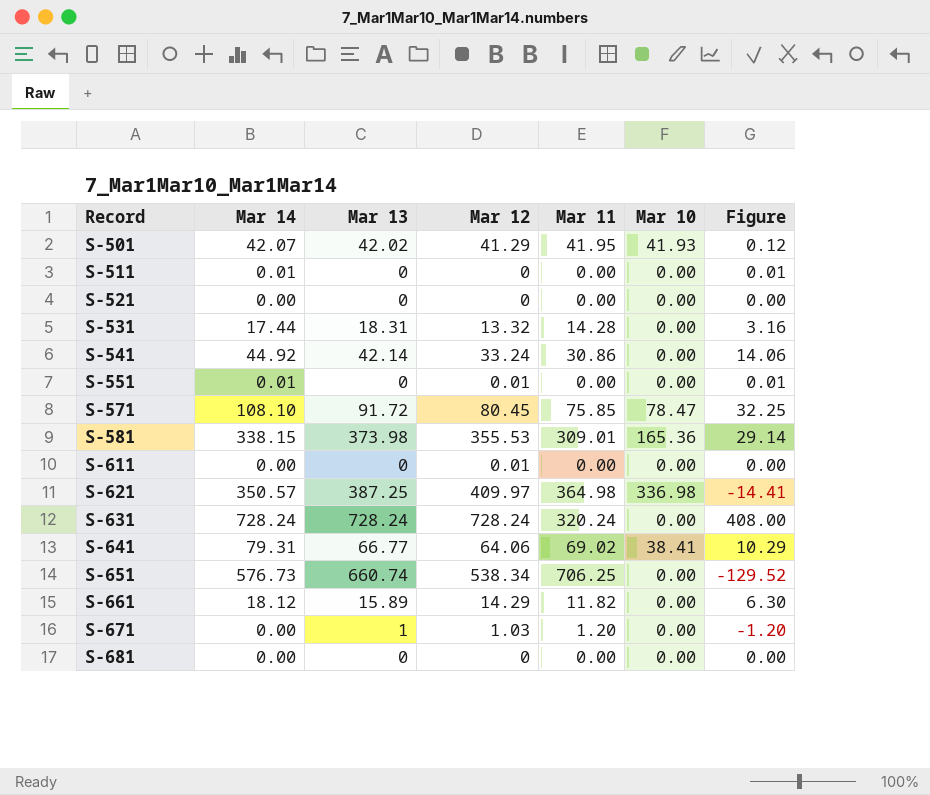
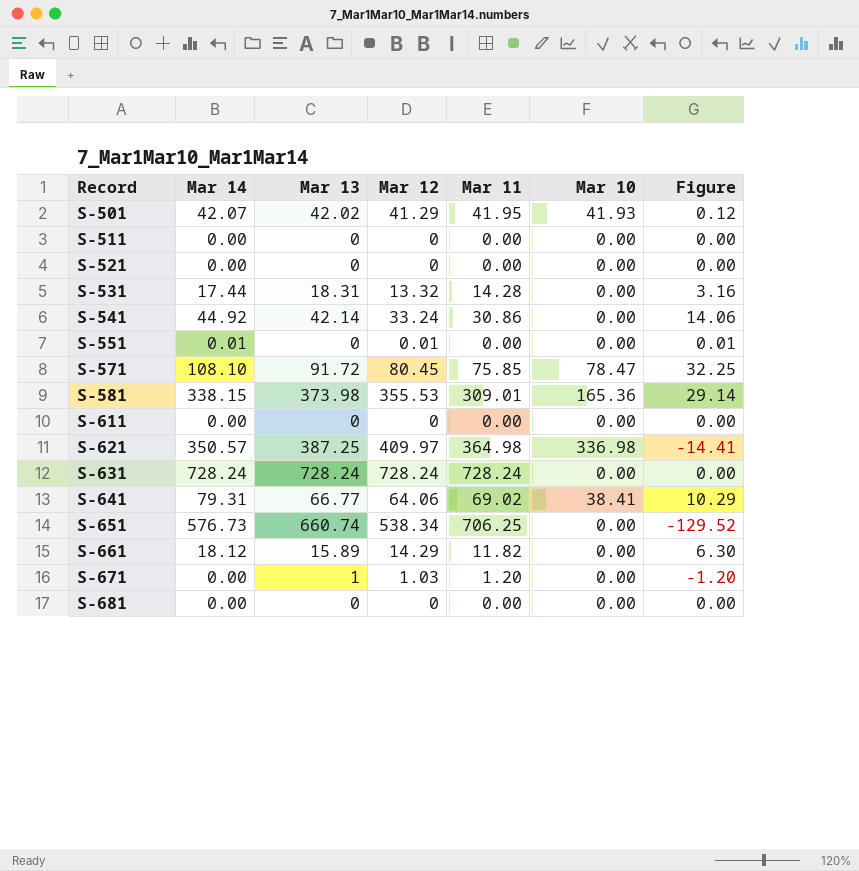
S-511 | Mar 14: 0.01 -> 0.00
S-511 | Figure: 0.01 -> 0.00
S-611 | Mar 12: 0.01 -> 0
S-631 | Mar 11: 320.24 -> 728.24
S-631 | Figure: 408.00 -> 0.00

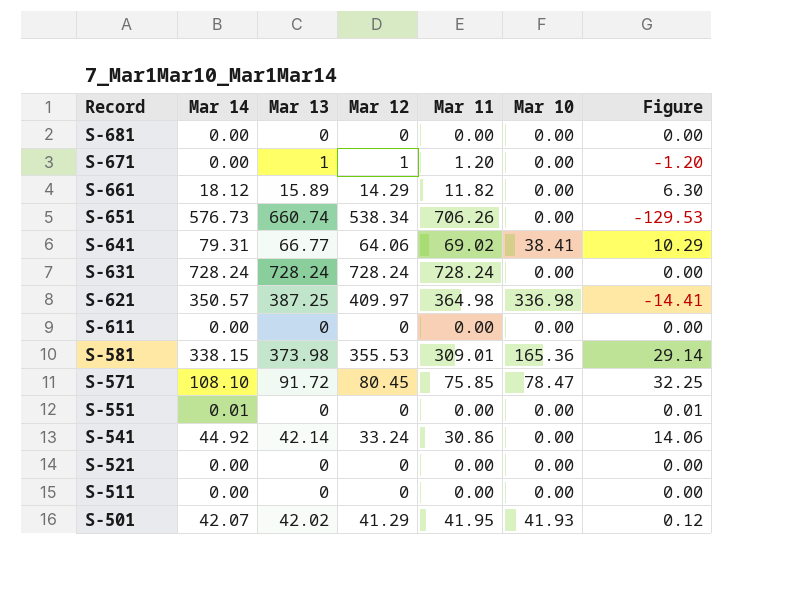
row order: Record ascending -> Record descending
row S-531: 17.44 | 18.31 | 13.32 | 14.28 | 0.00 | 3.16 -> none
S-671 | Mar 12: 1.03 -> 1
S-651 | Mar 11: 706.25 -> 706.26
S-651 | Figure: -129.52 -> -129.53
S-551 | Mar 12: 0.01 -> 0

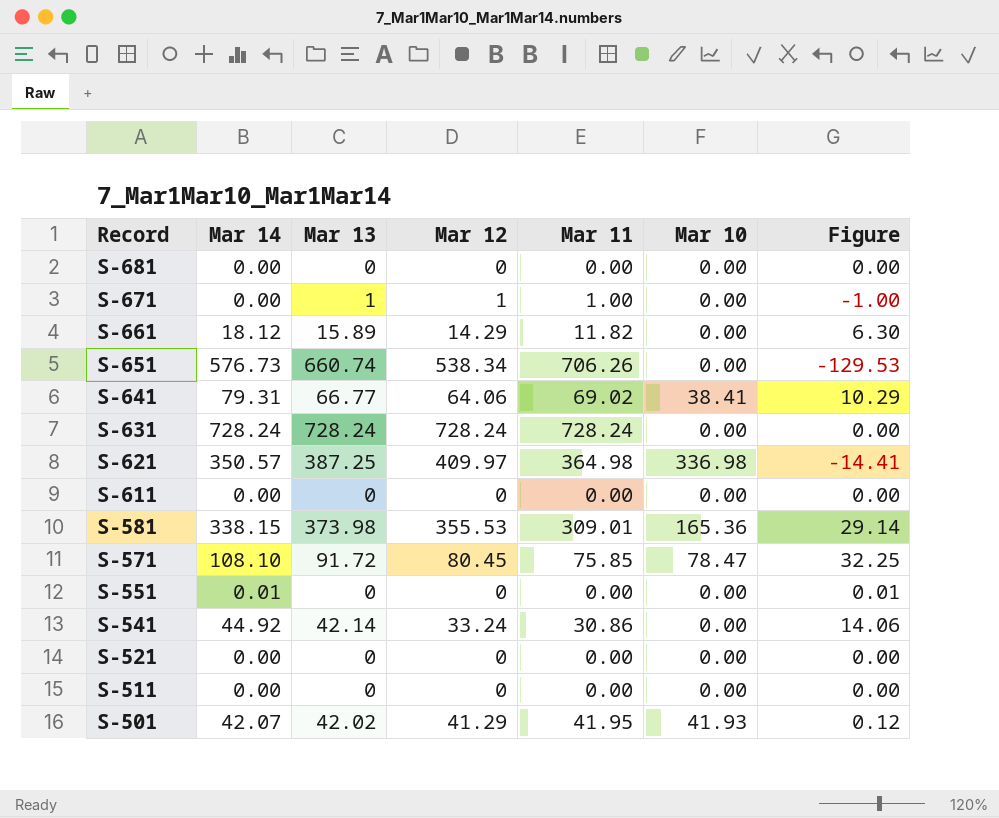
S-671 | Mar 11: 1.20 -> 1.00
S-671 | Figure: -1.20 -> -1.00

